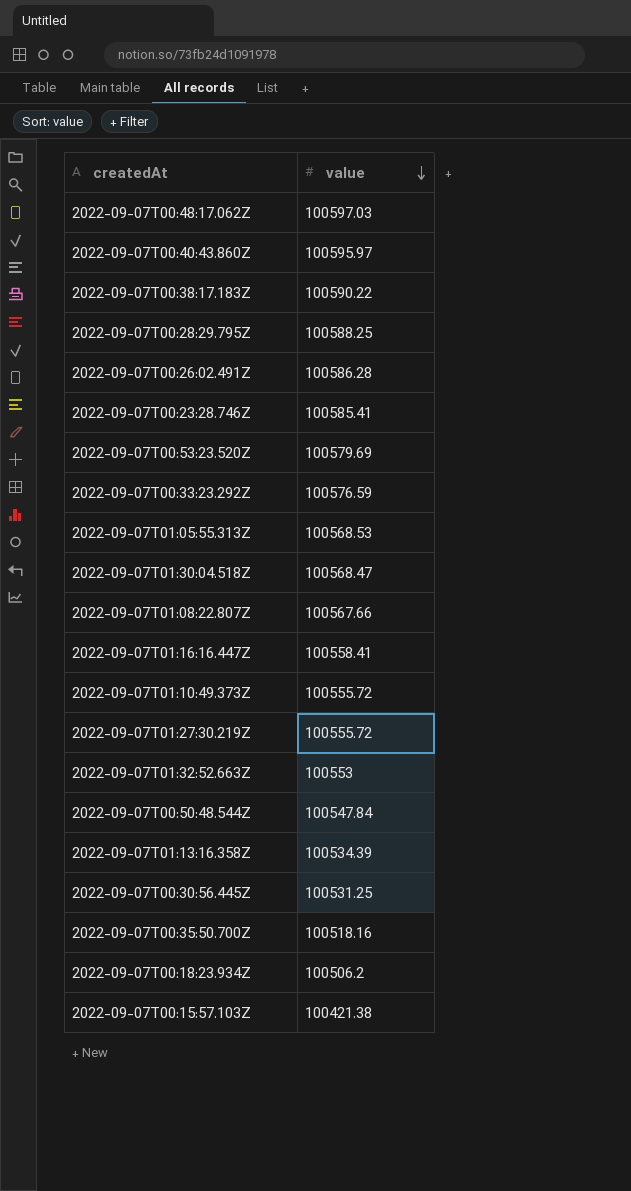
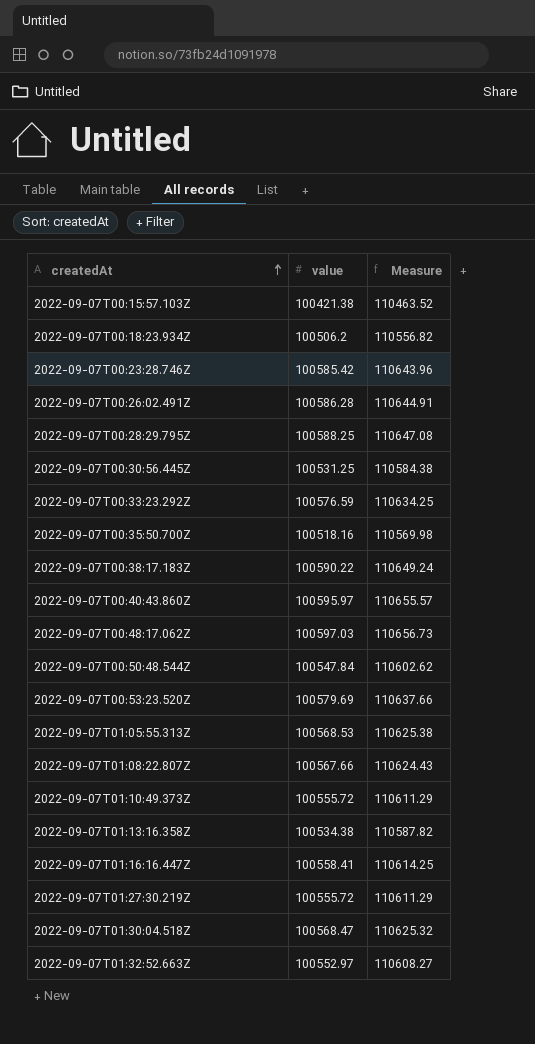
row order: value descending -> createdAt ascending
column Measure | formula: none -> [value] * 1.1
2022-09-07T00:23:28.746Z | value: 100585.41 -> 100585.42
2022-09-07T01:13:16.358Z | value: 100534.39 -> 100534.38
2022-09-07T01:32:52.663Z | value: 100553 -> 100552.97

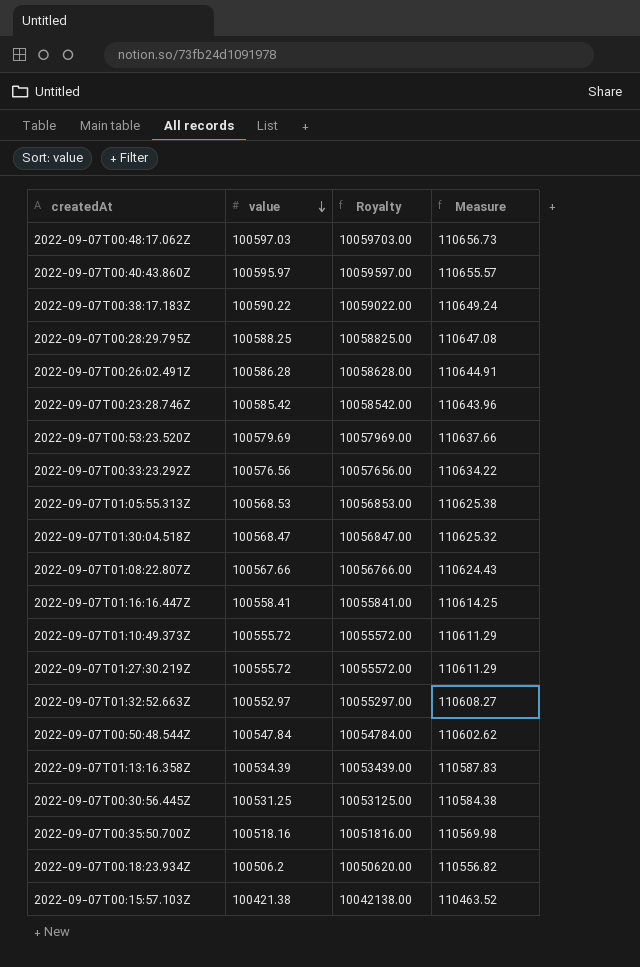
row order: createdAt ascending -> value descending
column Royalty | formula: none -> [value] * 100
2022-09-07T00:33:23.292Z | value: 100576.59 -> 100576.56
2022-09-07T00:33:23.292Z | Measure: 110634.25 -> 110634.22
2022-09-07T01:13:16.358Z | value: 100534.38 -> 100534.39
2022-09-07T01:13:16.358Z | Measure: 110587.82 -> 110587.83

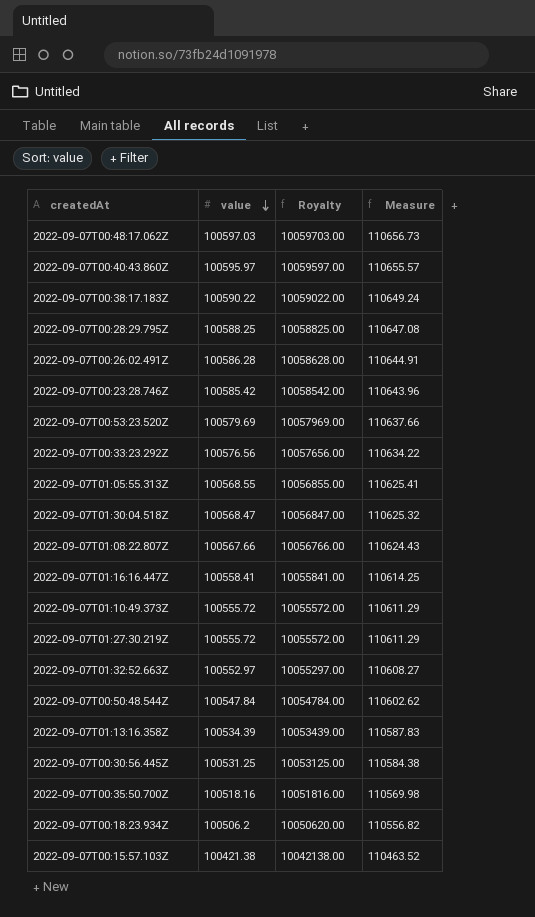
2022-09-07T01:05:55.313Z | value: 100568.53 -> 100568.55
2022-09-07T01:05:55.313Z | Royalty: 10056853.00 -> 10056855.00
2022-09-07T01:05:55.313Z | Measure: 110625.38 -> 110625.41

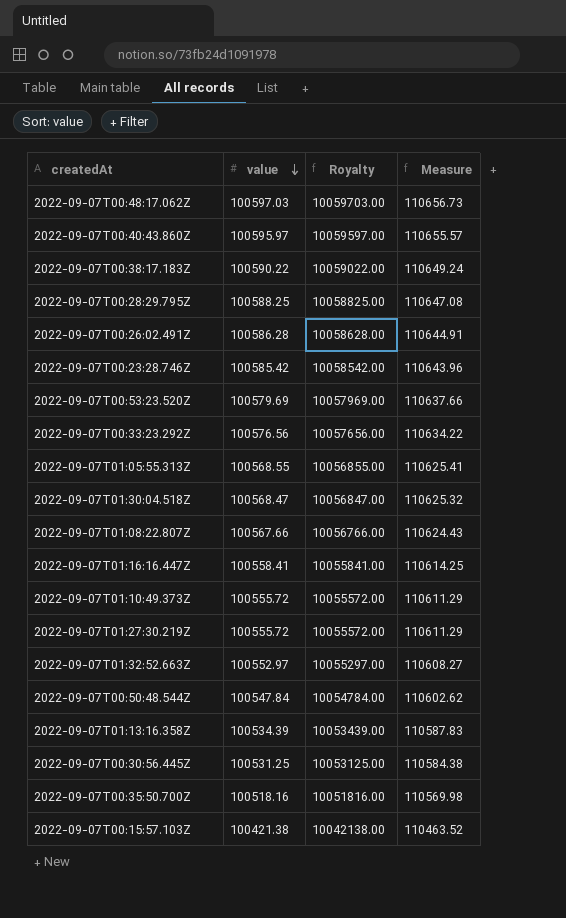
row 2022-09-07T00:18:23.934Z: 100506.2 | 10050620.00 | 110556.82 -> none

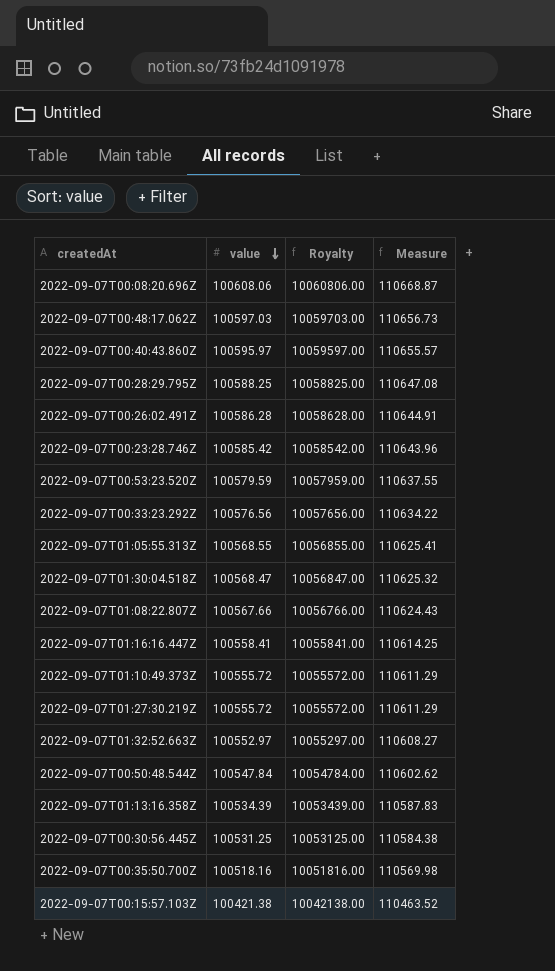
row 2022-09-07T00:38:17.183Z: 100590.22 | 10059022.00 | 110649.24 -> none
row 2022-09-07T00:08:20.696Z: none -> 100608.06 | 10060806.00 | 110668.87
2022-09-07T00:53:23.520Z | value: 100579.69 -> 100579.59
2022-09-07T00:53:23.520Z | Royalty: 10057969.00 -> 10057959.00
2022-09-07T00:53:23.520Z | Measure: 110637.66 -> 110637.55

